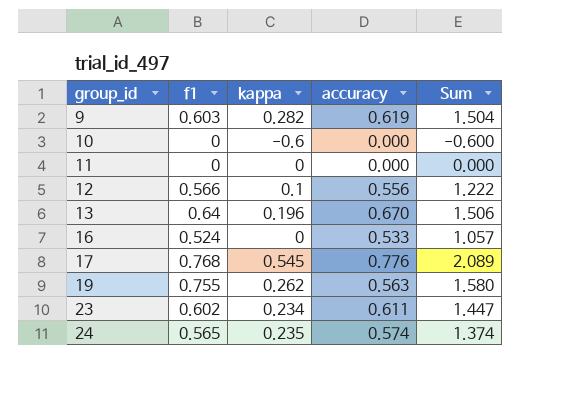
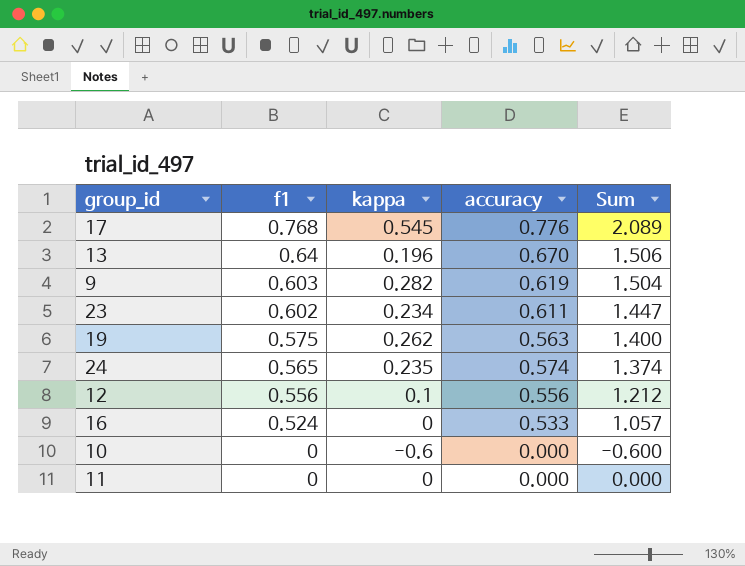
row order: group_id ascending -> f1 descending
19 | f1: 0.755 -> 0.575
19 | Sum: 1.580 -> 1.400
12 | f1: 0.566 -> 0.556
12 | Sum: 1.222 -> 1.212

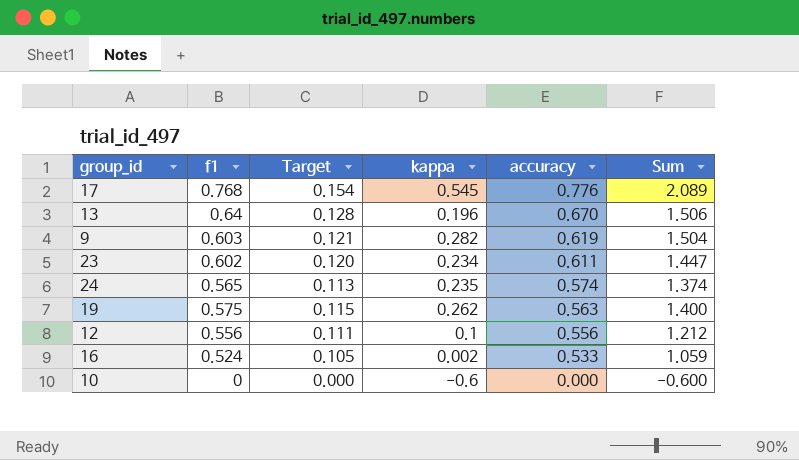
row order: f1 descending -> accuracy descending
column Target | formula: none -> [f1] * 0.2
row 11: 0 | 0 | 0.000 | 0.000 -> none
16 | kappa: 0 -> 0.002
16 | Sum: 1.057 -> 1.059

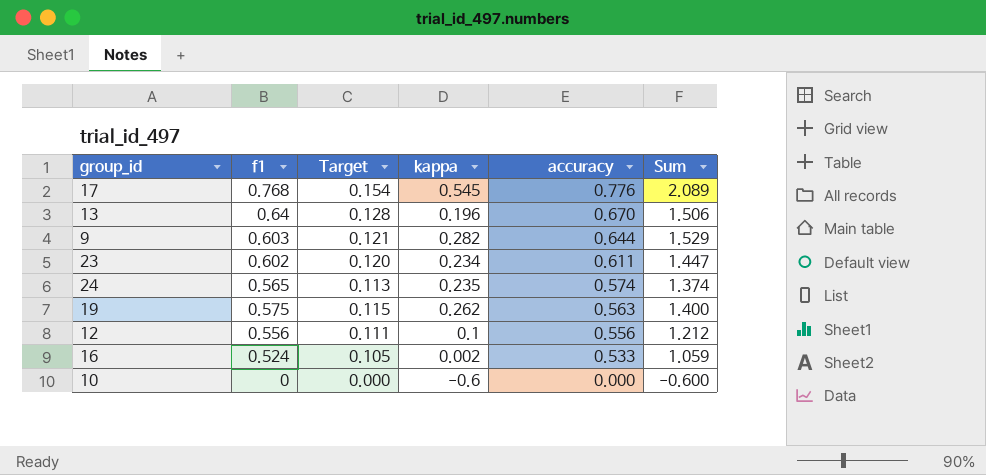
9 | accuracy: 0.619 -> 0.644
9 | Sum: 1.504 -> 1.529

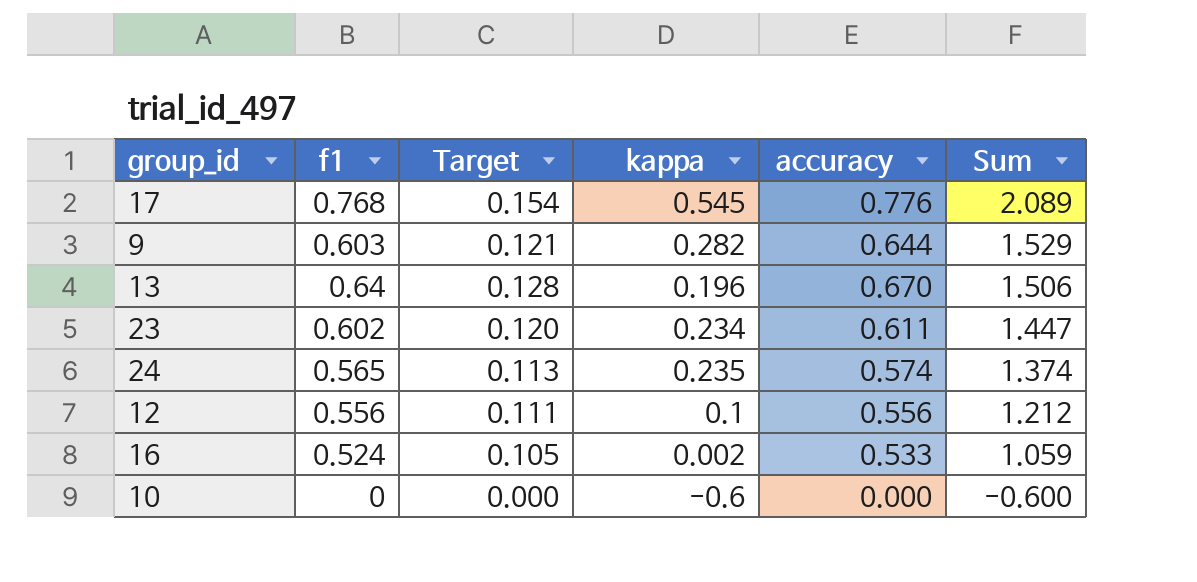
row order: accuracy descending -> Sum descending
row 19: 0.575 | 0.115 | 0.262 | 0.563 | 1.400 -> none

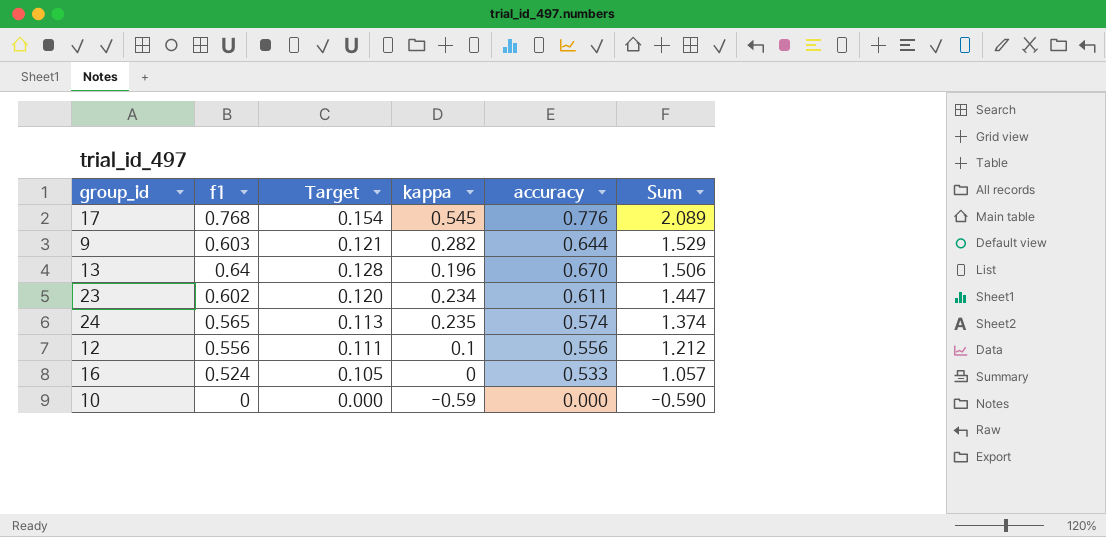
16 | kappa: 0.002 -> 0
16 | Sum: 1.059 -> 1.057
10 | kappa: -0.6 -> -0.59
10 | Sum: -0.600 -> -0.590

